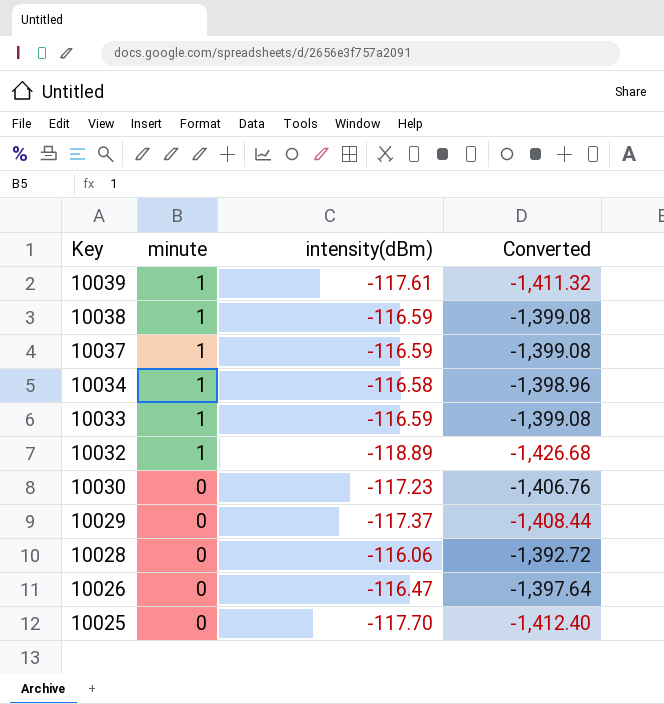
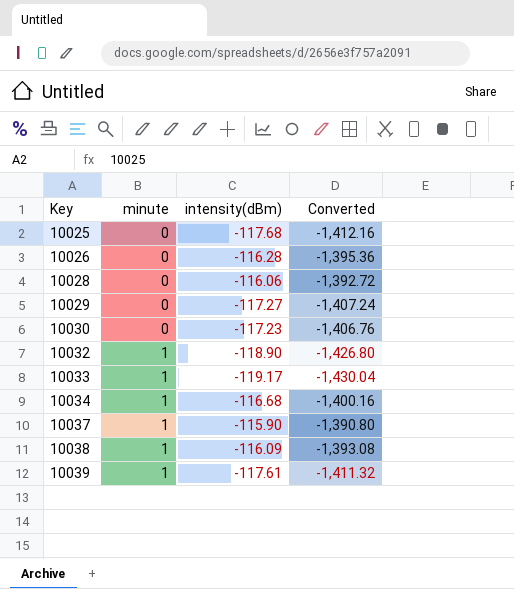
row order: Key descending -> Key ascending
10025 | intensity(dBm): -117.70 -> -117.68
10025 | Converted: -1,412.40 -> -1,412.16
10026 | intensity(dBm): -116.47 -> -116.28
10026 | Converted: -1,397.64 -> -1,395.36
10029 | intensity(dBm): -117.37 -> -117.27
10029 | Converted: -1,408.44 -> -1,407.24
10032 | intensity(dBm): -118.89 -> -118.90
10032 | Converted: -1,426.68 -> -1,426.80
10033 | intensity(dBm): -116.59 -> -119.17
10033 | Converted: -1,399.08 -> -1,430.04
10034 | intensity(dBm): -116.58 -> -116.68
10034 | Converted: -1,398.96 -> -1,400.16
10037 | intensity(dBm): -116.59 -> -115.90
10037 | Converted: -1,399.08 -> -1,390.80
10038 | intensity(dBm): -116.59 -> -116.09
10038 | Converted: -1,399.08 -> -1,393.08

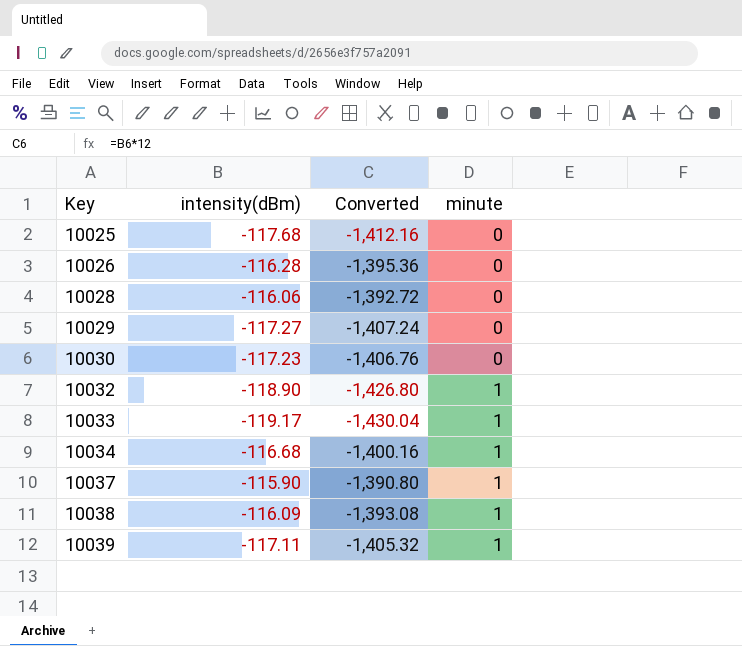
column minute | position: 2 -> 4
10039 | intensity(dBm): -117.61 -> -117.11
10039 | Converted: -1,411.32 -> -1,405.32

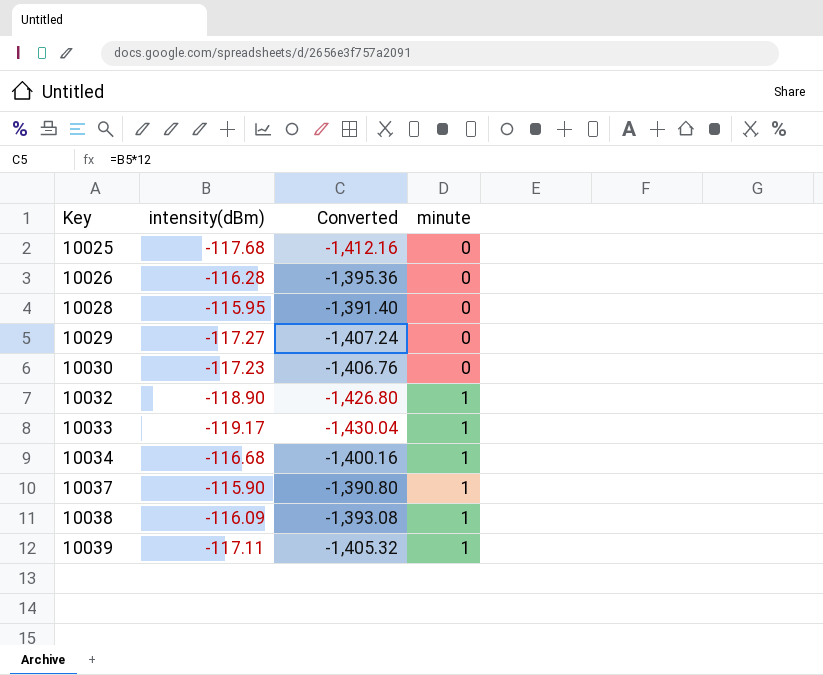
10028 | intensity(dBm): -116.06 -> -115.95
10028 | Converted: -1,392.72 -> -1,391.40

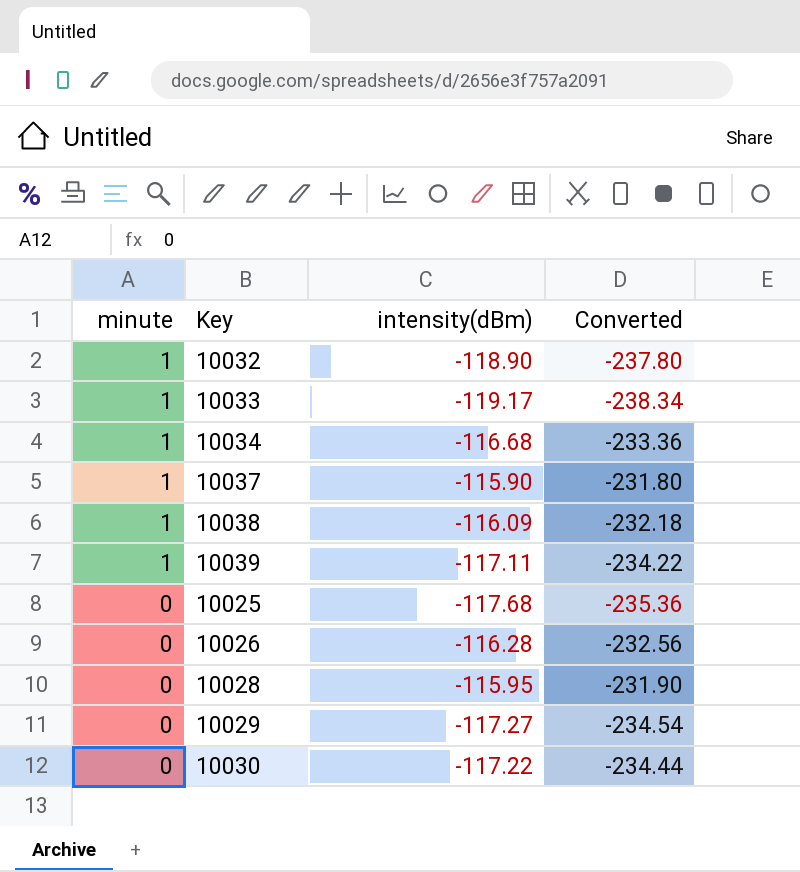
row order: Key ascending -> minute descending
column minute | position: 4 -> 1
column Converted | formula: [intensity(dBm)] * 12 -> [intensity(dBm)] * 2
10030 | intensity(dBm): -117.23 -> -117.22

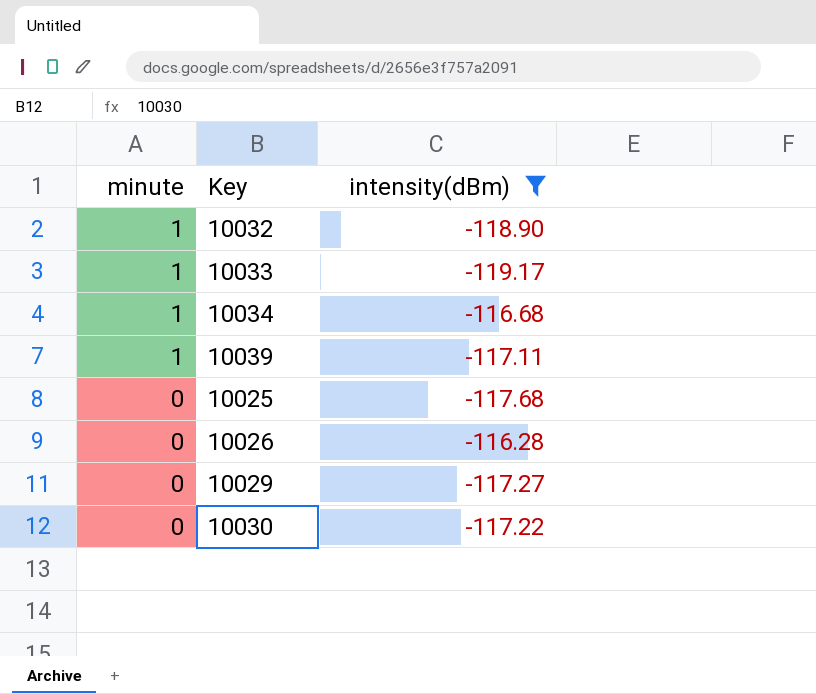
filter: none -> intensity(dBm) <= -116.28
column Converted | formula: [intensity(dBm)] * 2 -> none

